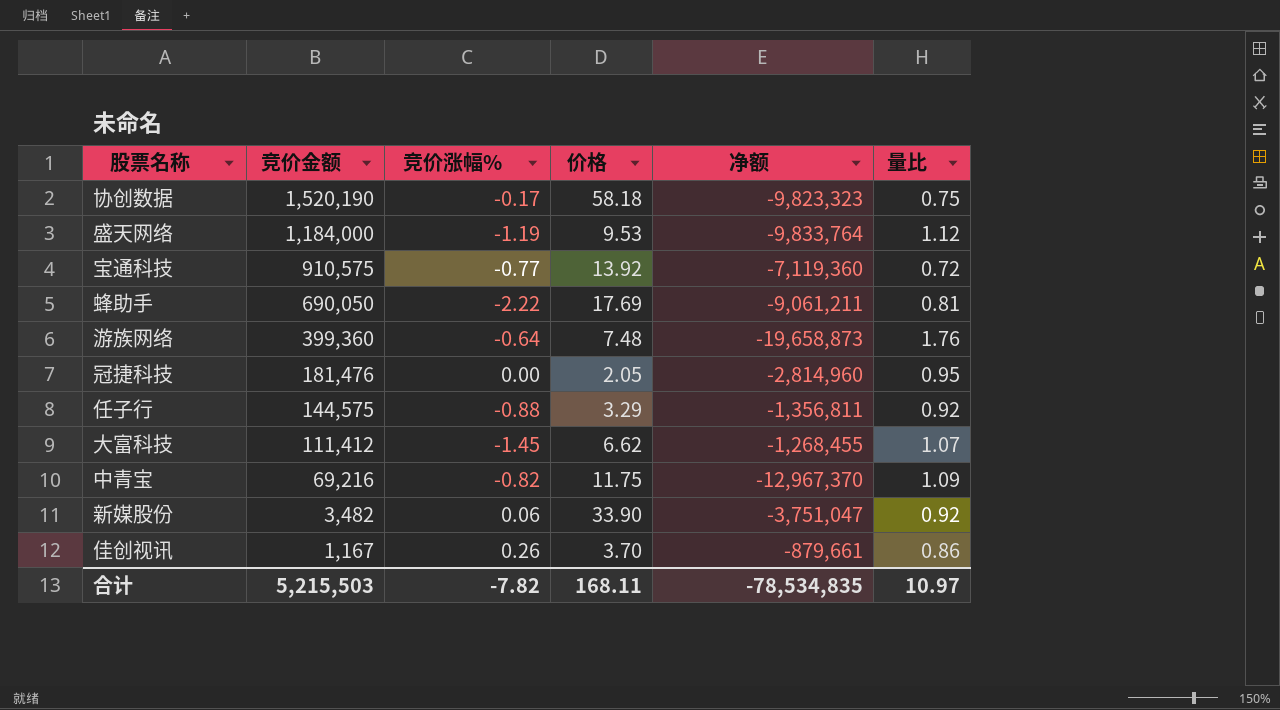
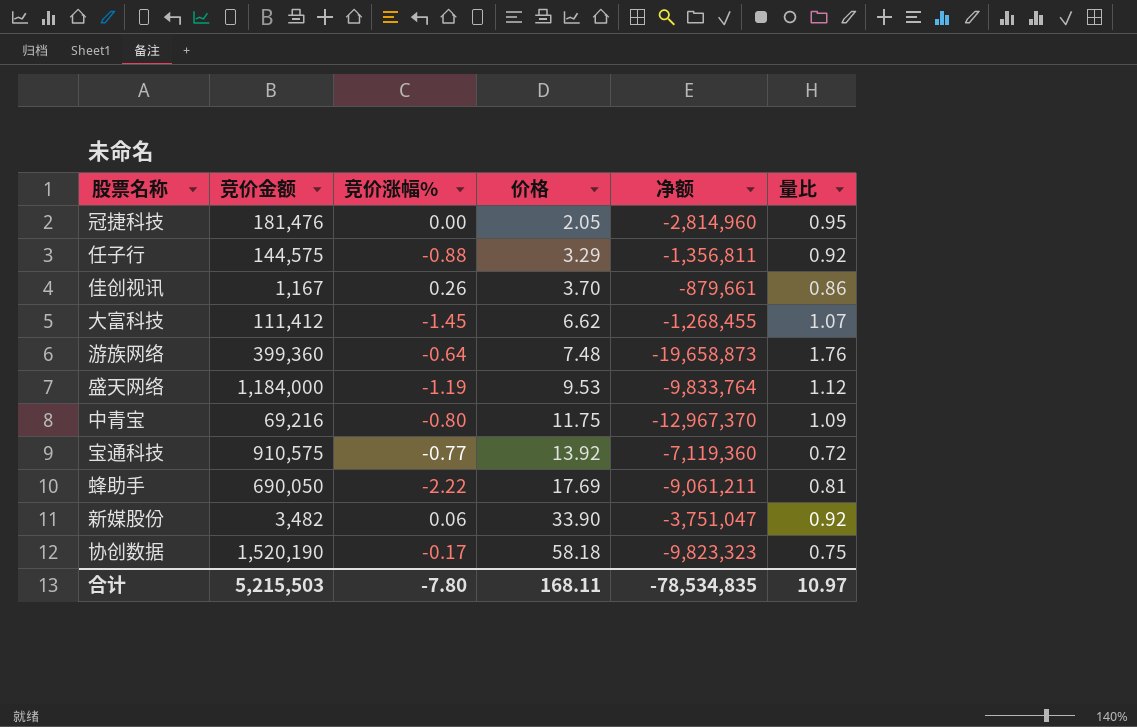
row order: 竞价金额 descending -> 价格 ascending
中青宝 | 竞价涨幅%: -0.82 -> -0.80
合计 | 竞价涨幅%: -7.82 -> -7.80

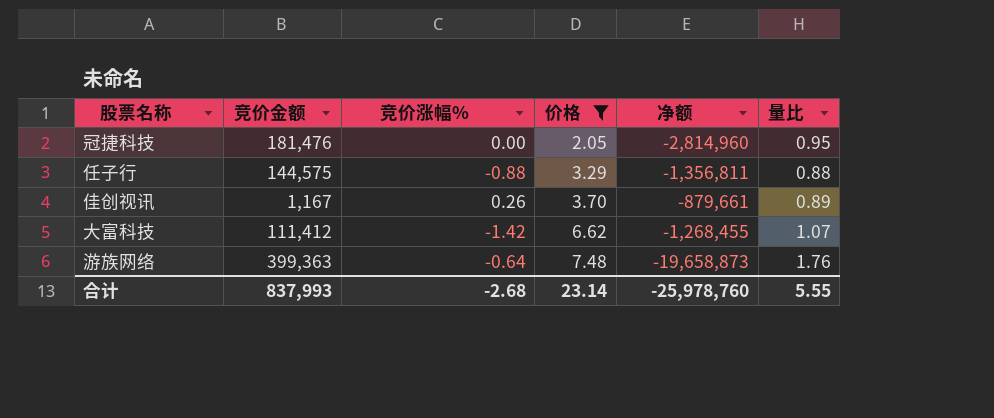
filter: none -> 价格 <= 7.48
任子行 | 量比: 0.92 -> 0.88
佳创视讯 | 量比: 0.86 -> 0.89
大富科技 | 竞价涨幅%: -1.45 -> -1.42
游族网络 | 竞价金额: 399,360 -> 399,363
合计 | 竞价金额: 5,215,503 -> 837,993
合计 | 竞价涨幅%: -7.80 -> -2.68
合计 | 价格: 168.11 -> 23.14
合计 | 净额: -78,534,835 -> -25,978,760
合计 | 量比: 10.97 -> 5.55

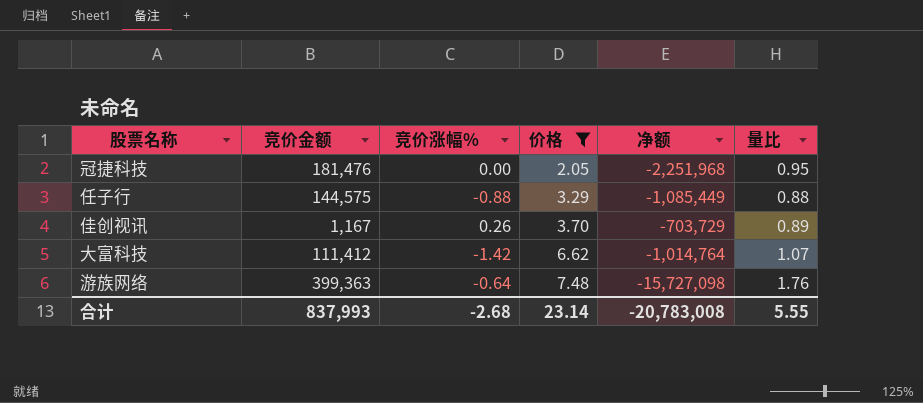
冠捷科技 | 净额: -2,814,960 -> -2,251,968
任子行 | 净额: -1,356,811 -> -1,085,449
佳创视讯 | 净额: -879,661 -> -703,729
大富科技 | 净额: -1,268,455 -> -1,014,764
游族网络 | 净额: -19,658,873 -> -15,727,098
合计 | 净额: -25,978,760 -> -20,783,008

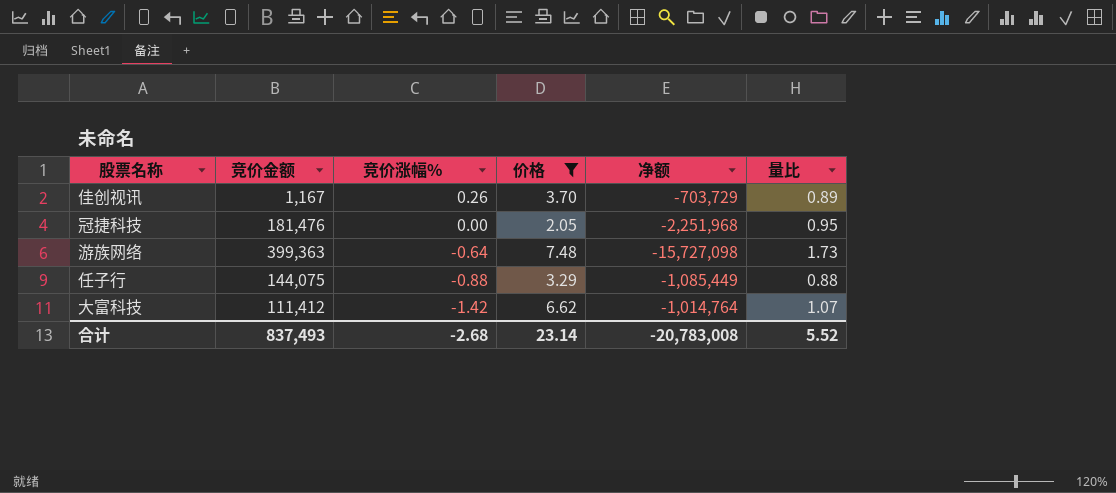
row order: 价格 ascending -> 竞价涨幅% descending
游族网络 | 量比: 1.76 -> 1.73
任子行 | 竞价金额: 144,575 -> 144,075
合计 | 竞价金额: 837,993 -> 837,493
合计 | 量比: 5.55 -> 5.52

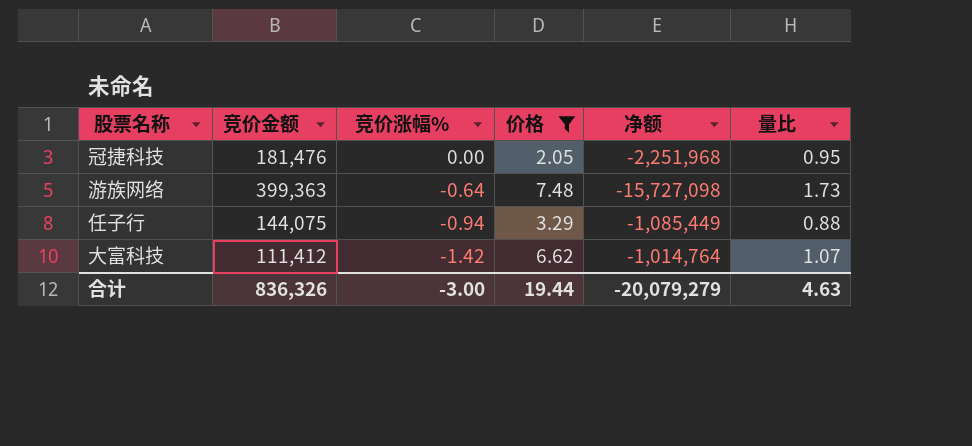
row 佳创视讯: 1,167 | 0.26 | 3.70 | -703,729 | 0.89 -> none
任子行 | 竞价涨幅%: -0.88 -> -0.94
合计 | 竞价金额: 837,493 -> 836,326
合计 | 竞价涨幅%: -2.68 -> -3.00
合计 | 价格: 23.14 -> 19.44
合计 | 净额: -20,783,008 -> -20,079,279
合计 | 量比: 5.52 -> 4.63

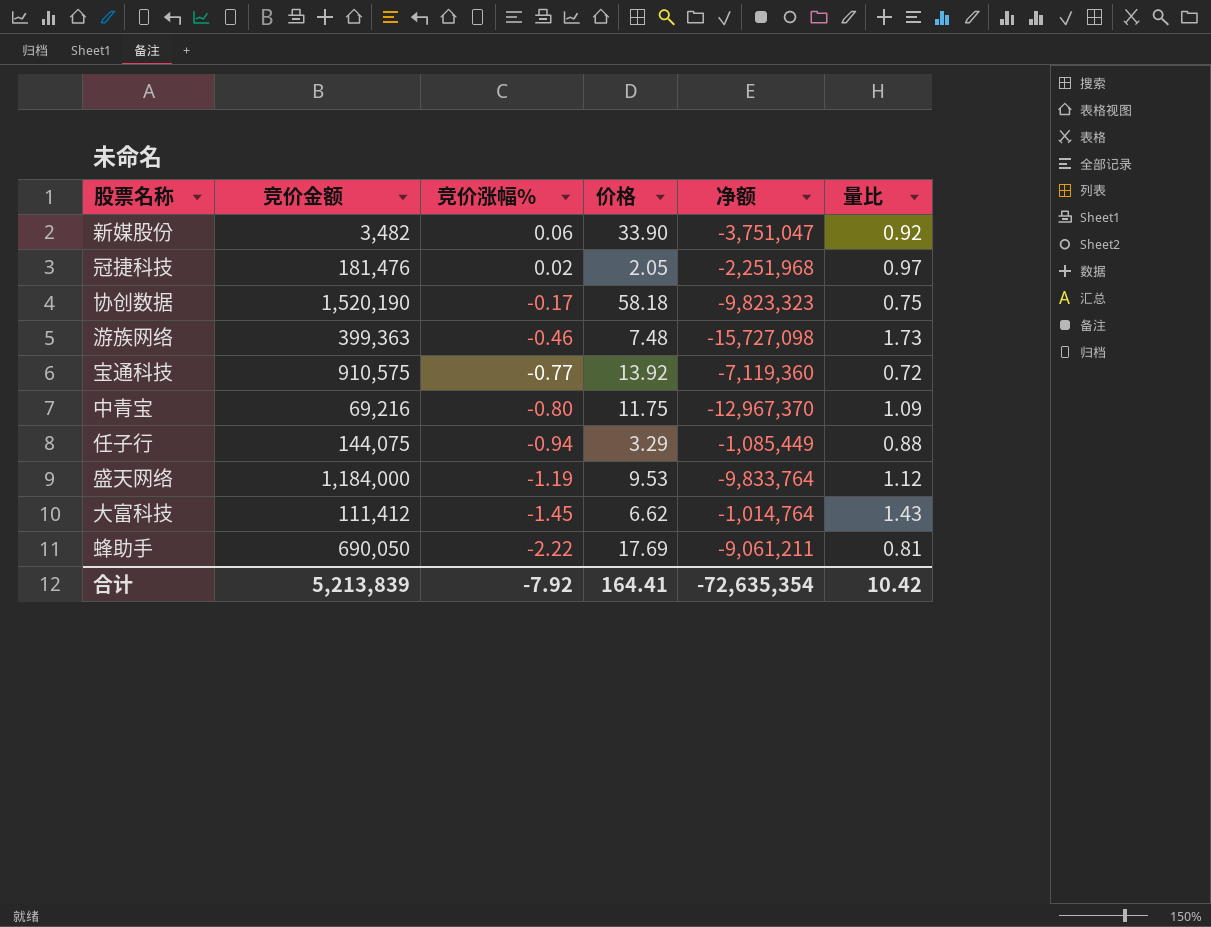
filter: 价格 <= 7.48 -> none
冠捷科技 | 竞价涨幅%: 0.00 -> 0.02
冠捷科技 | 量比: 0.95 -> 0.97
游族网络 | 竞价涨幅%: -0.64 -> -0.46
大富科技 | 竞价涨幅%: -1.42 -> -1.45
大富科技 | 量比: 1.07 -> 1.43
合计 | 竞价金额: 836,326 -> 5,213,839
合计 | 竞价涨幅%: -3.00 -> -7.92
合计 | 价格: 19.44 -> 164.41
合计 | 净额: -20,079,279 -> -72,635,354
合计 | 量比: 4.63 -> 10.42

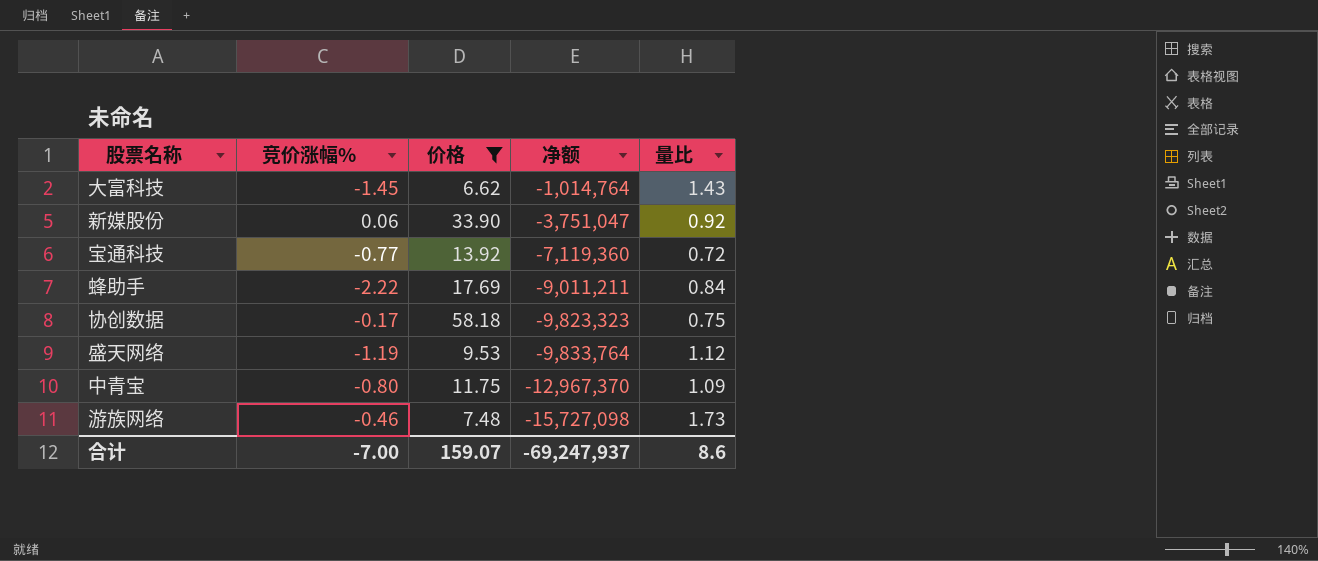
filter: none -> 价格 >= 6.62
row order: 竞价涨幅% descending -> 净额 descending
column 竞价金额 | position: 2 -> none
蜂助手 | 净额: -9,061,211 -> -9,011,211
蜂助手 | 量比: 0.81 -> 0.84
合计 | 竞价涨幅%: -7.92 -> -7.00
合计 | 价格: 164.41 -> 159.07
合计 | 净额: -72,635,354 -> -69,247,937
合计 | 量比: 10.42 -> 8.6

